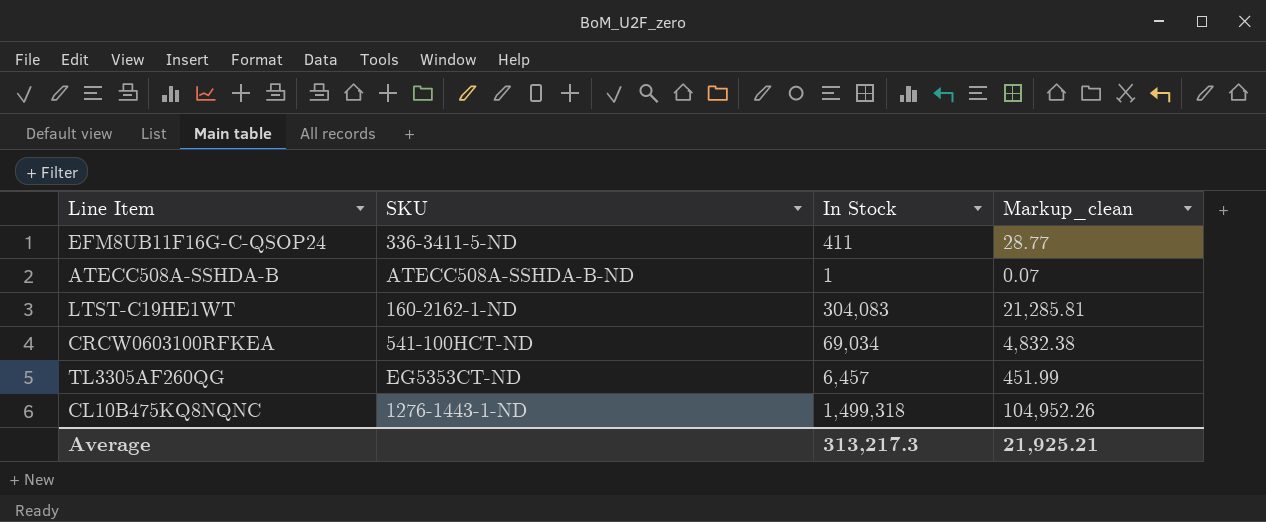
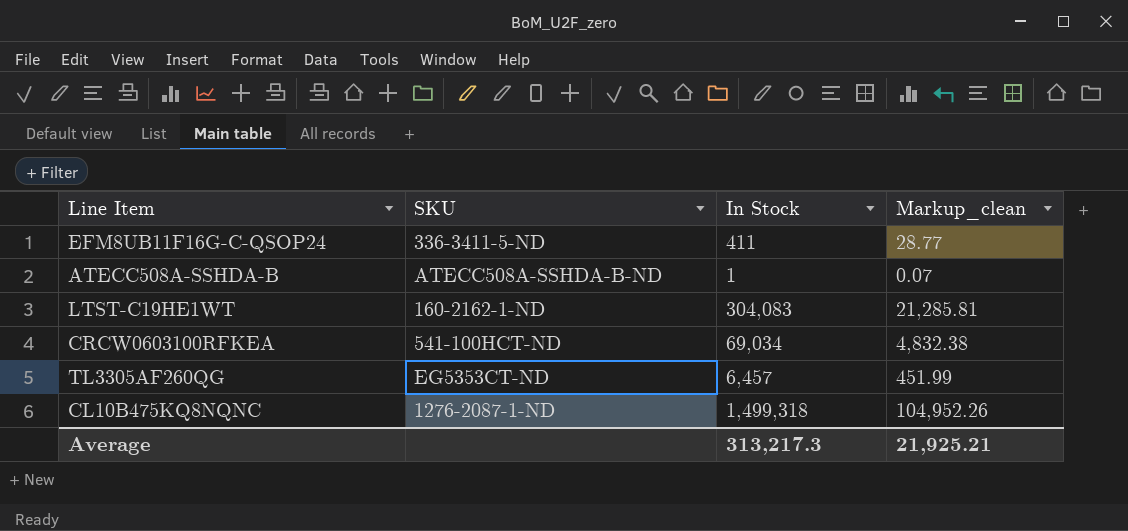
CL10B475KQ8NQNC | SKU: 1276-1443-1-ND -> 1276-2087-1-ND

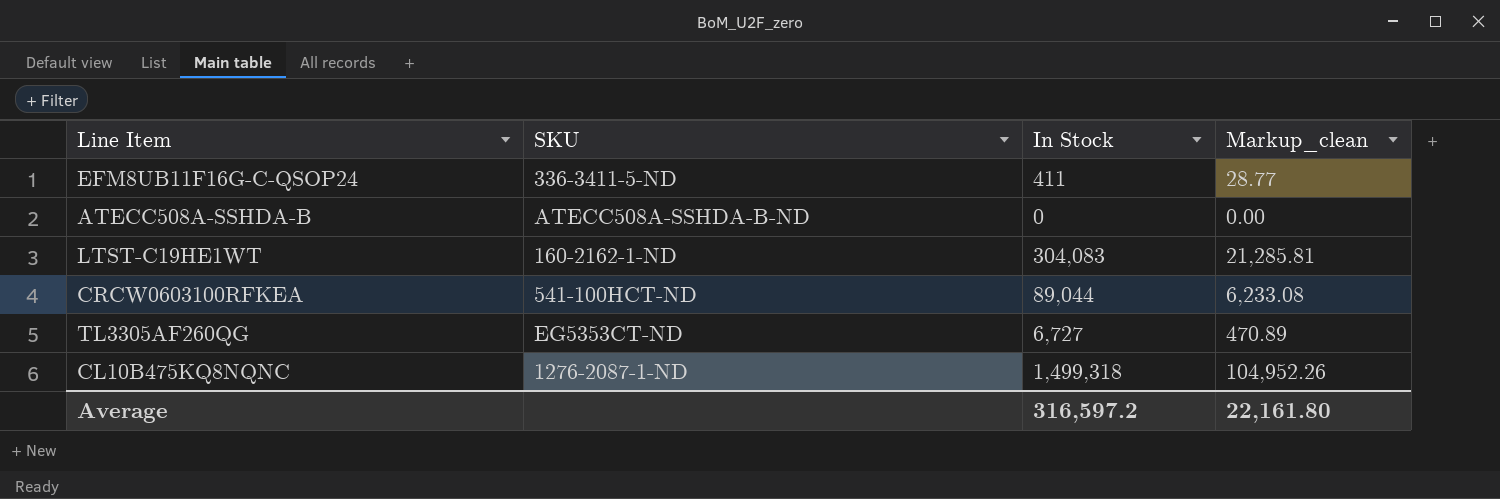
ATECC508A-SSHDA-B | In Stock: 1 -> 0
ATECC508A-SSHDA-B | Markup_clean: 0.07 -> 0.00
CRCW0603100RFKEA | In Stock: 69,034 -> 89,044
CRCW0603100RFKEA | Markup_clean: 4,832.38 -> 6,233.08
TL3305AF260QG | In Stock: 6,457 -> 6,727
TL3305AF260QG | Markup_clean: 451.99 -> 470.89
Average | In Stock: 313,217.3 -> 316,597.2
Average | Markup_clean: 21,925.21 -> 22,161.80

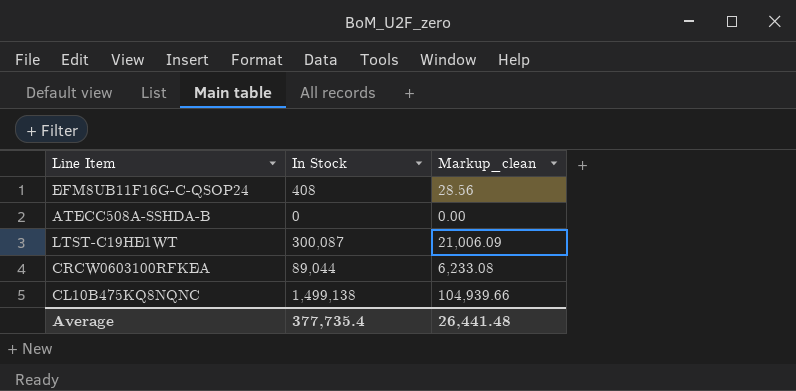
column SKU | position: 2 -> none
row TL3305AF260QG: EG5353CT-ND | 6,727 | 470.89 -> none
EFM8UB11F16G-C-QSOP24 | In Stock: 411 -> 408
EFM8UB11F16G-C-QSOP24 | Markup_clean: 28.77 -> 28.56
LTST-C19HE1WT | In Stock: 304,083 -> 300,087
LTST-C19HE1WT | Markup_clean: 21,285.81 -> 21,006.09
CL10B475KQ8NQNC | In Stock: 1,499,318 -> 1,499,138
CL10B475KQ8NQNC | Markup_clean: 104,952.26 -> 104,939.66
Average | In Stock: 316,597.2 -> 377,735.4
Average | Markup_clean: 22,161.80 -> 26,441.48

